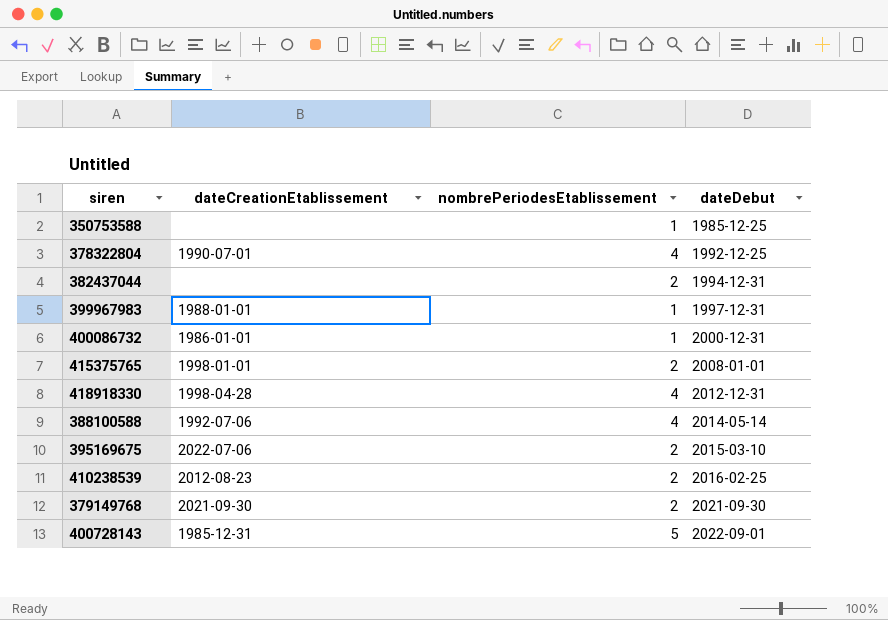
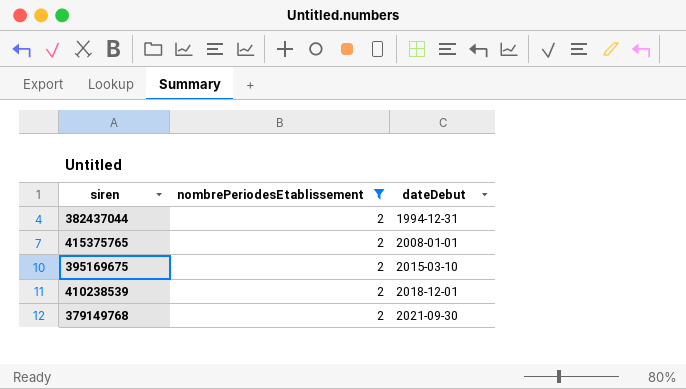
filter: none -> nombrePeriodesEtablissement = 2
column dateCreationEtablissement | position: 2 -> none
410238539 | dateDebut: 2016-02-25 -> 2018-12-01

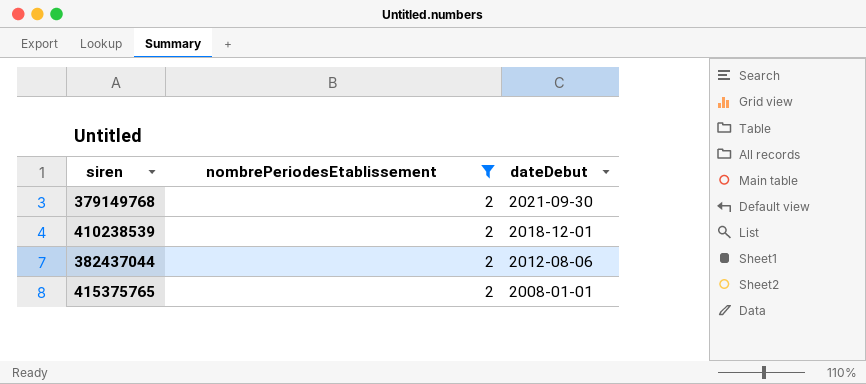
row order: dateDebut ascending -> dateDebut descending
row 395169675: 2 | 2015-03-10 -> none
382437044 | dateDebut: 1994-12-31 -> 2012-08-06

